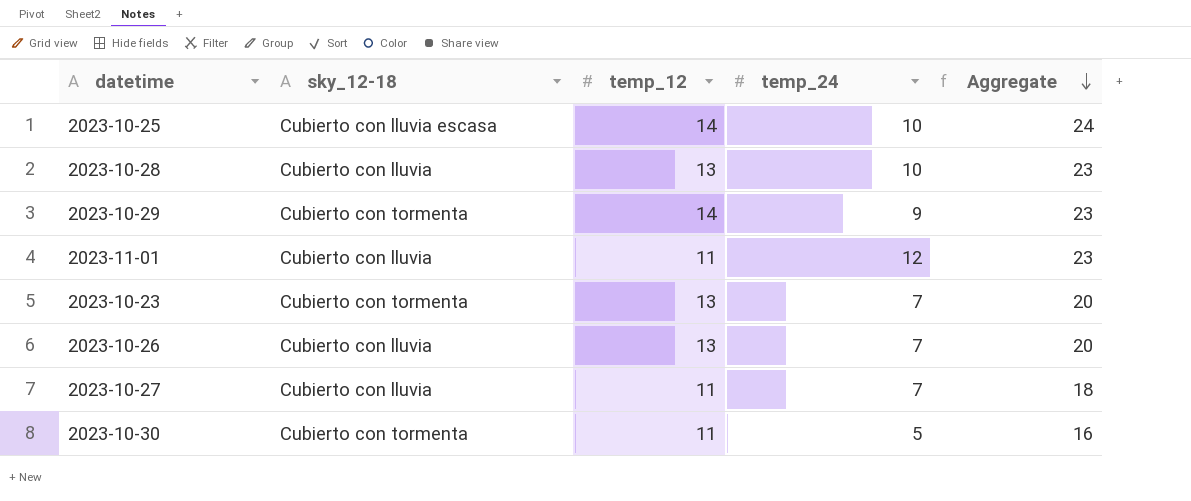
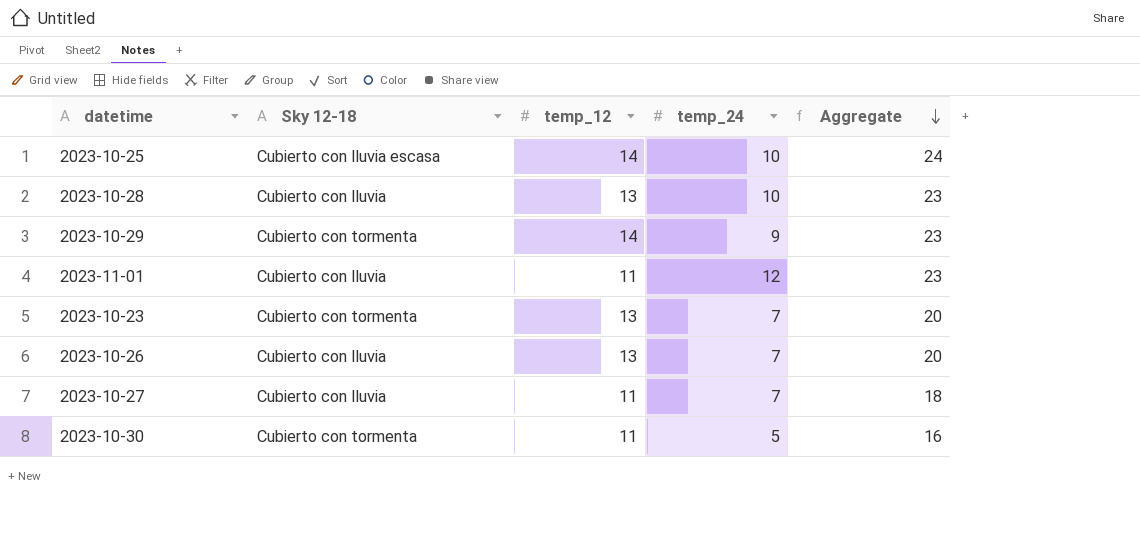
column name: sky_12-18 -> Sky 12-18

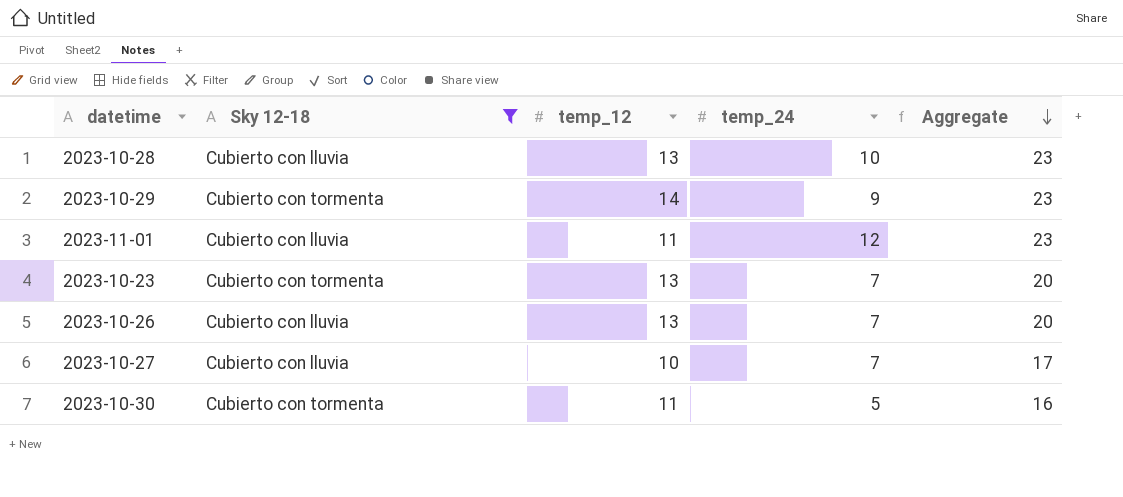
filter: none -> Sky 12-18 != Cubierto con lluvia escasa
2023-10-27 | temp_12: 11 -> 10
2023-10-27 | Aggregate: 18 -> 17

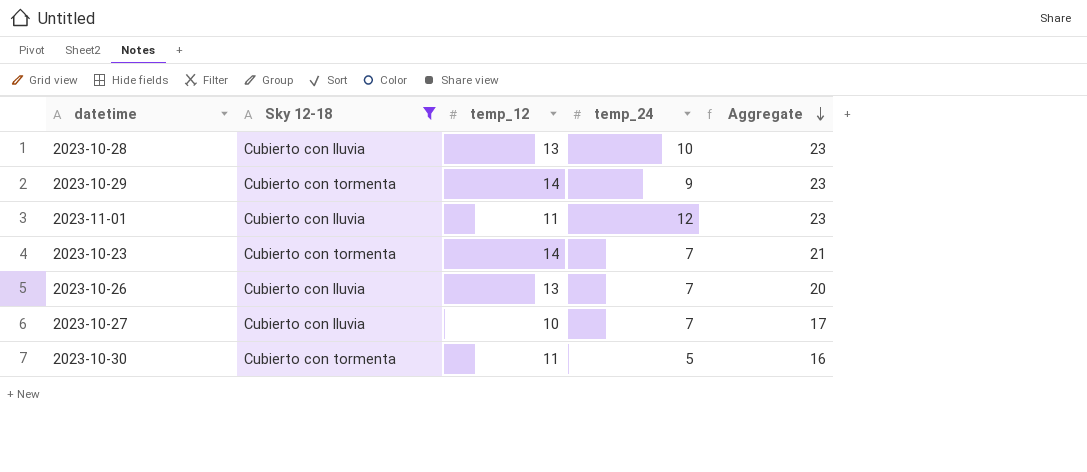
2023-10-23 | temp_12: 13 -> 14
2023-10-23 | Aggregate: 20 -> 21

